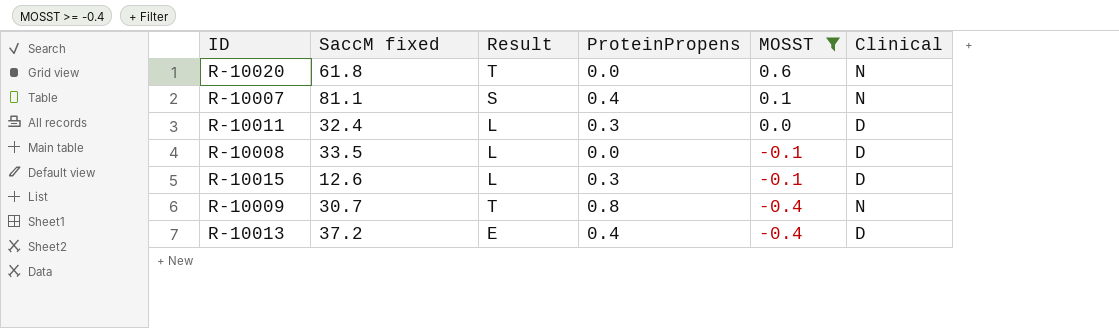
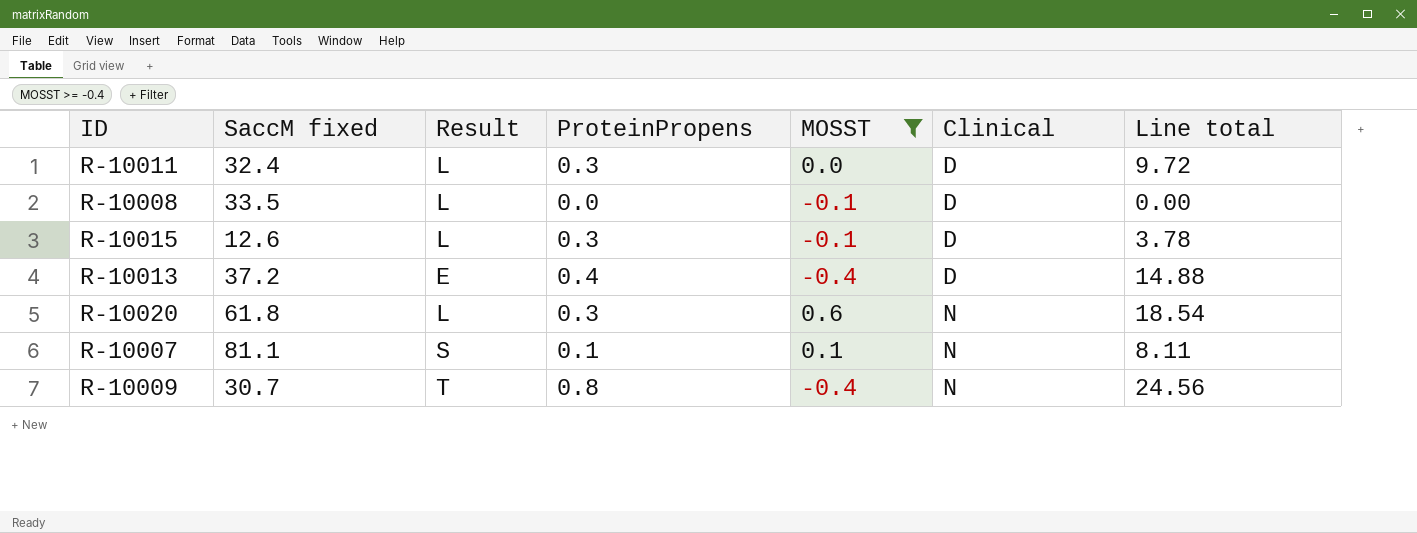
row order: MOSST descending -> Clinical ascending
column Line total | formula: none -> [SaccM fixed] * [ProteinPropens]
R-10020 | Result: T -> L
R-10020 | ProteinPropens: 0.0 -> 0.3
R-10007 | ProteinPropens: 0.4 -> 0.1

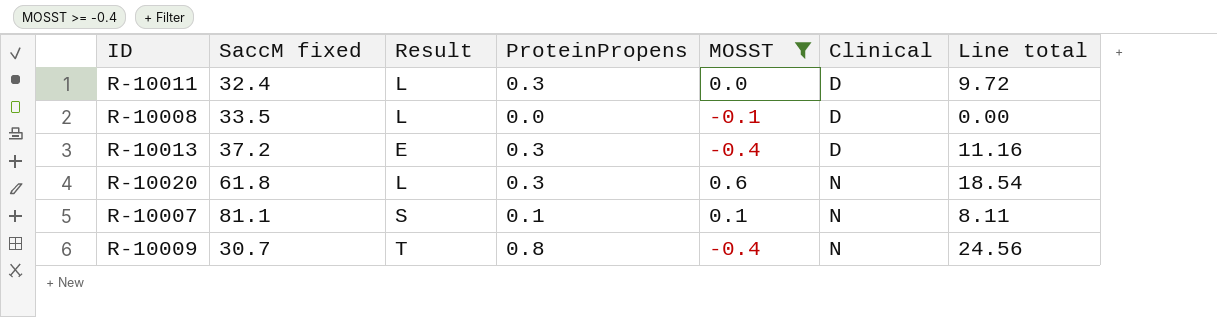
row R-10015: 12.6 | L | 0.3 | -0.1 | D | 3.78 -> none
R-10013 | ProteinPropens: 0.4 -> 0.3
R-10013 | Line total: 14.88 -> 11.16

